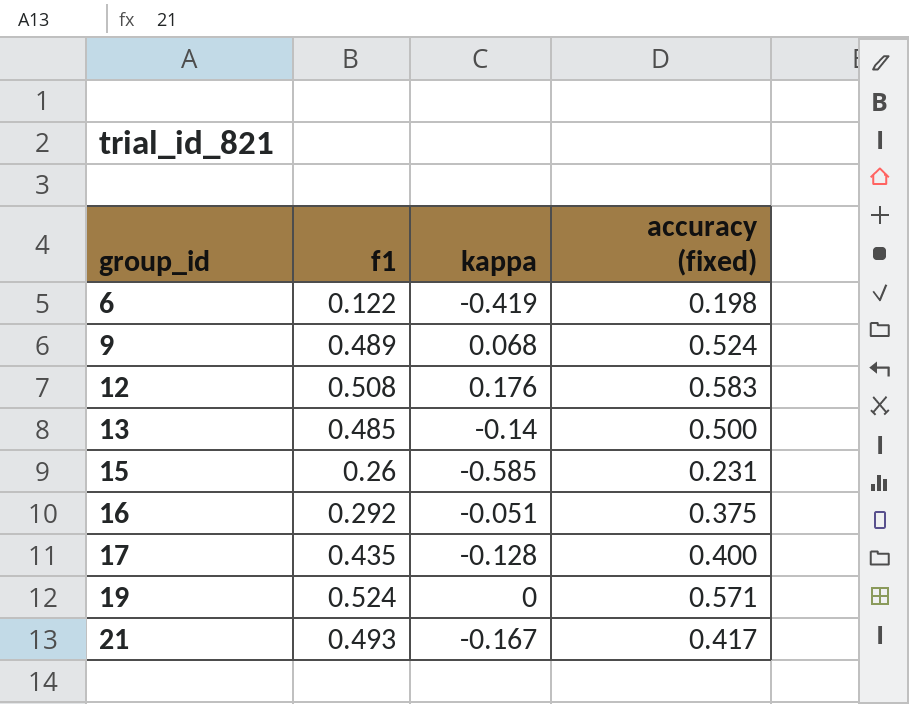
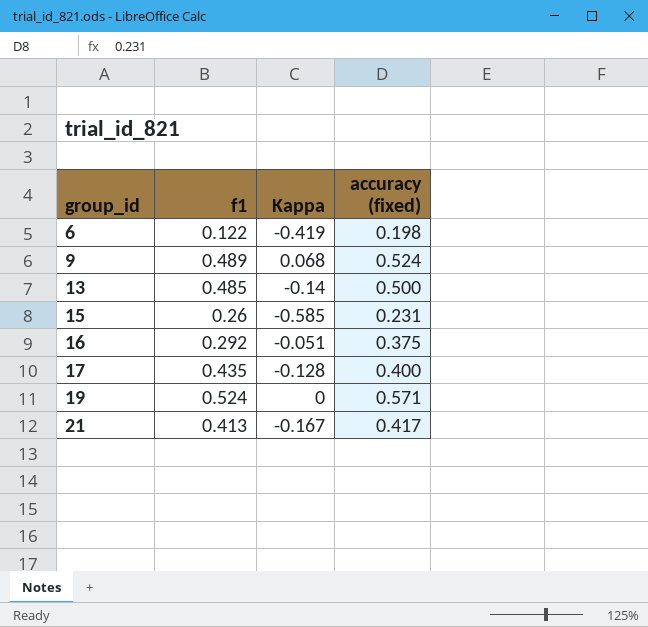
column name: kappa -> Kappa
row 12: 0.508 | 0.176 | 0.583 -> none
21 | f1: 0.493 -> 0.413

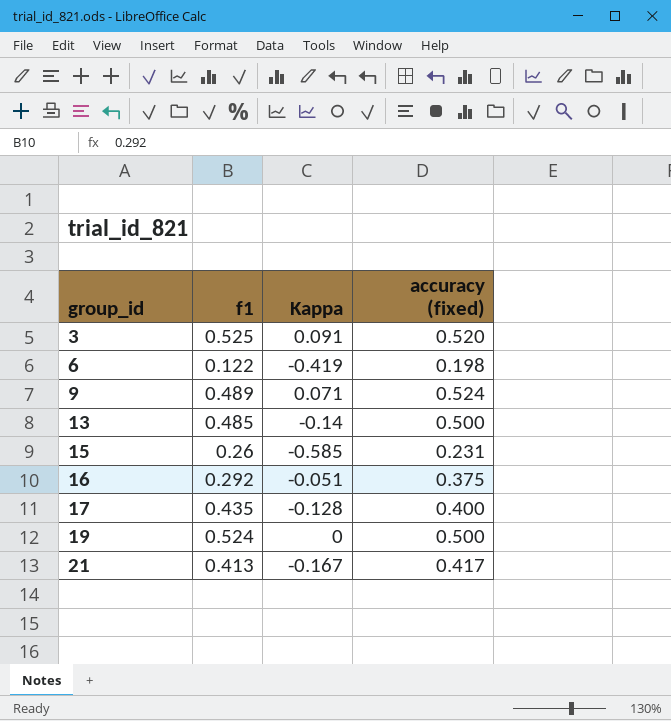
row 3: none -> 0.525 | 0.091 | 0.520
9 | Kappa: 0.068 -> 0.071
19 | accuracy (fixed): 0.571 -> 0.500

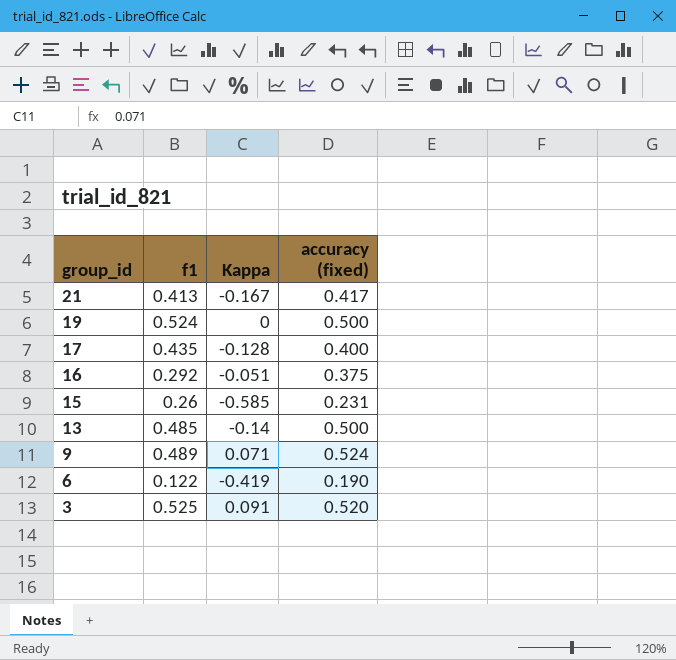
row order: group_id ascending -> group_id descending
6 | accuracy (fixed): 0.198 -> 0.190

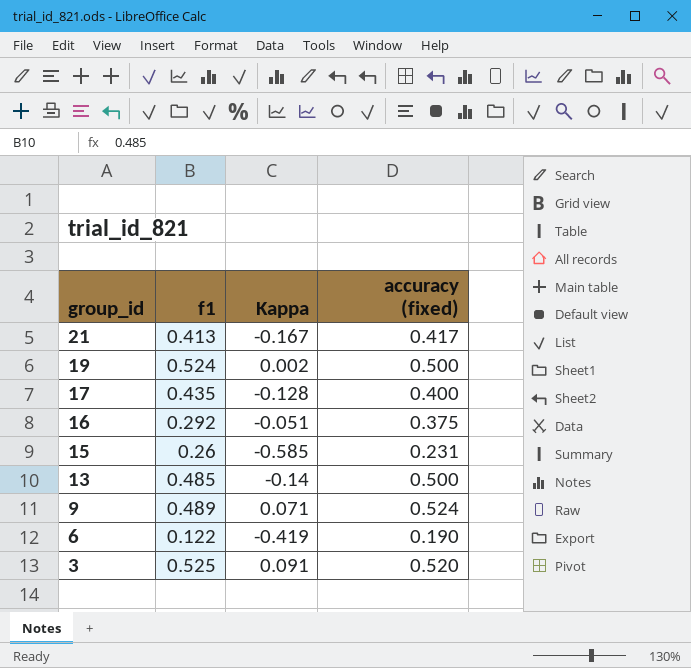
19 | Kappa: 0 -> 0.002

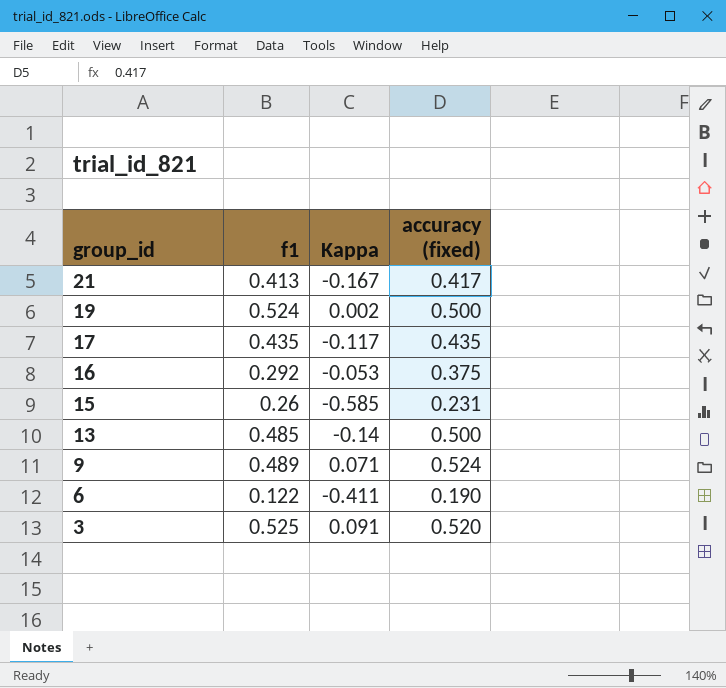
17 | Kappa: -0.128 -> -0.117
17 | accuracy (fixed): 0.400 -> 0.435
16 | Kappa: -0.051 -> -0.053
6 | Kappa: -0.419 -> -0.411

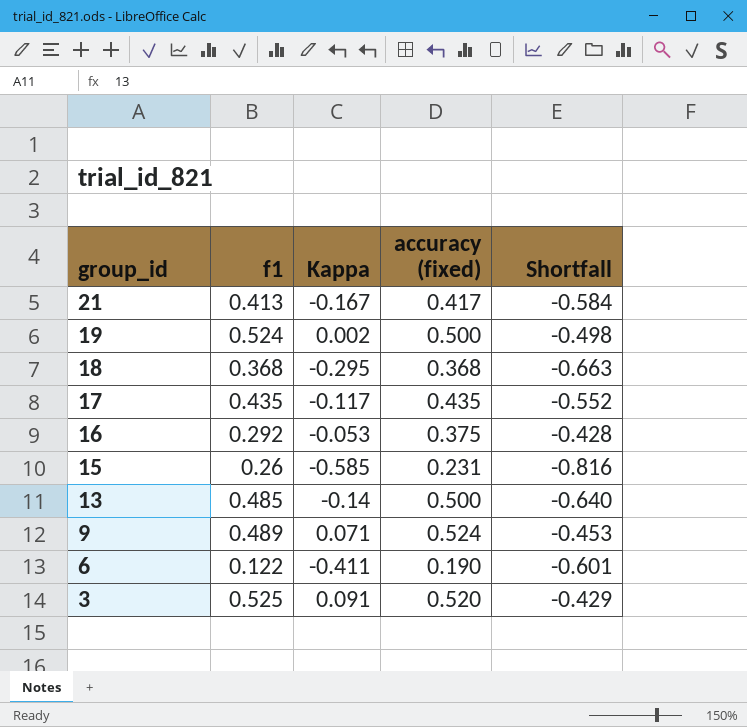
column Shortfall | formula: none -> [Kappa] - [accuracy (fixed)]
row 18: none -> 0.368 | -0.295 | 0.368 | -0.663

